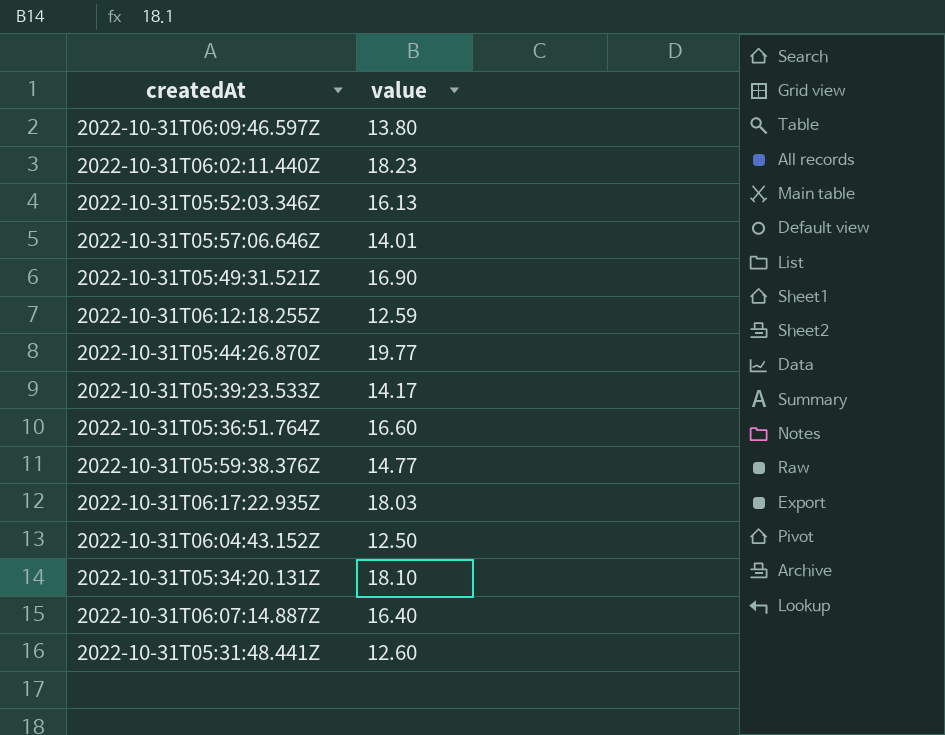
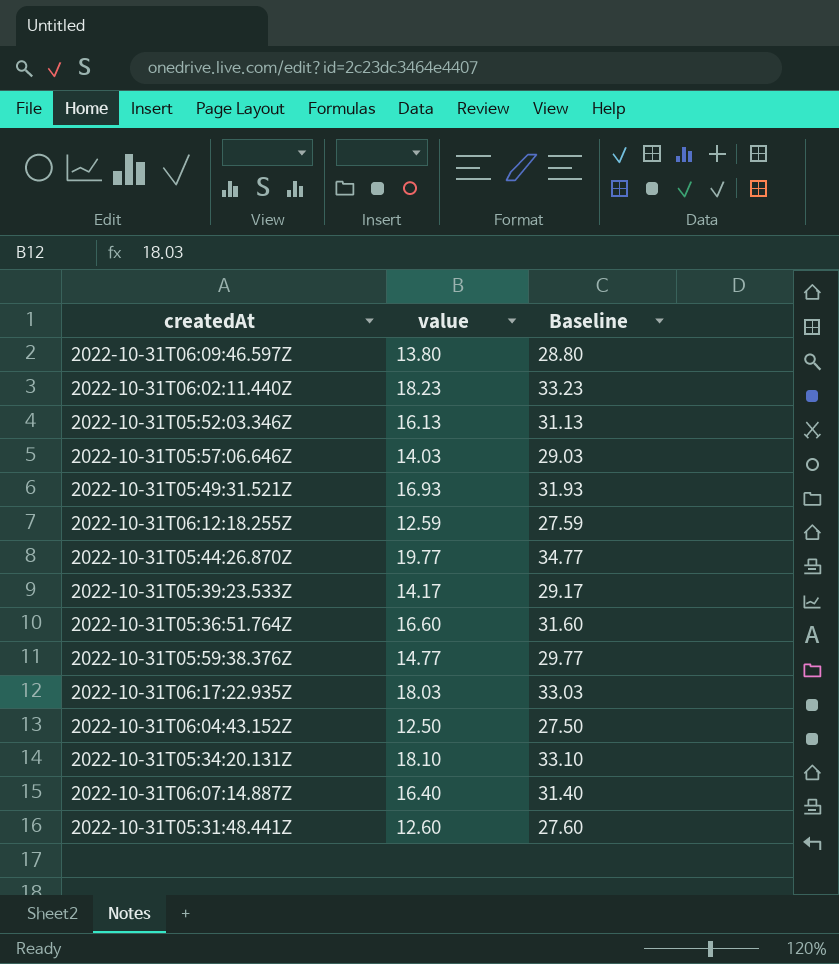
column Baseline | formula: none -> [value] + 15
2022-10-31T05:57:06.646Z | value: 14.01 -> 14.03
2022-10-31T05:49:31.521Z | value: 16.90 -> 16.93

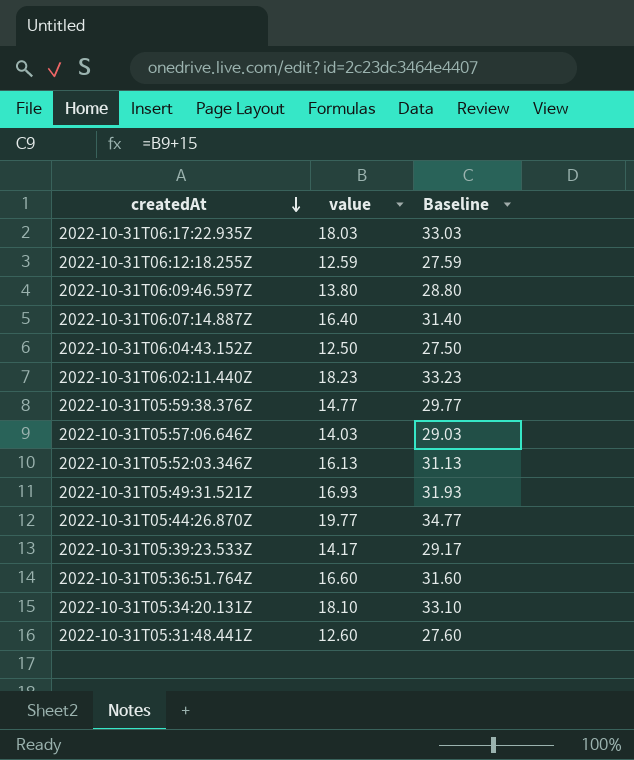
row order: none -> createdAt descending

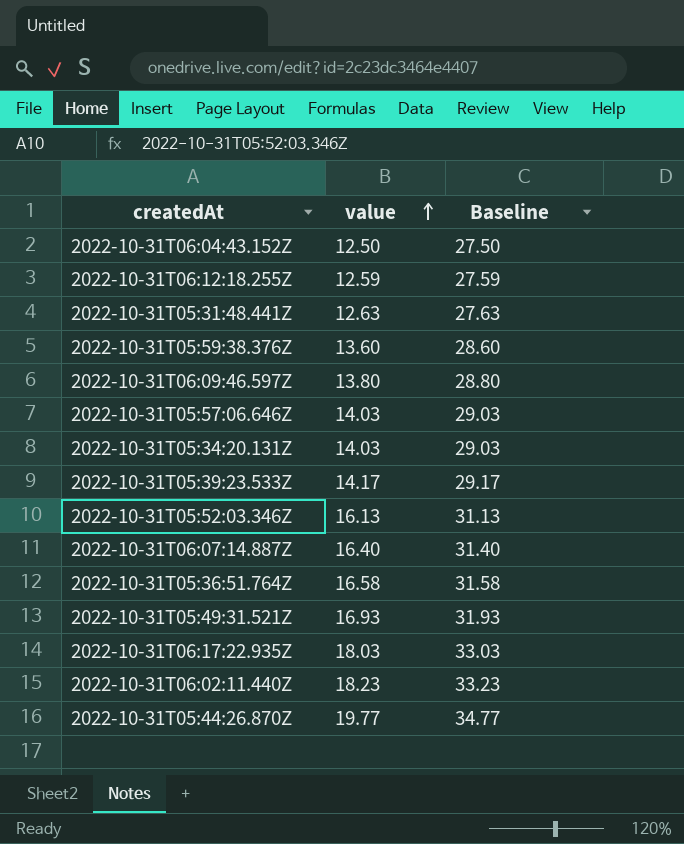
row order: createdAt descending -> value ascending
2022-10-31T05:31:48.441Z | value: 12.60 -> 12.63
2022-10-31T05:31:48.441Z | Baseline: 27.60 -> 27.63
2022-10-31T05:59:38.376Z | value: 14.77 -> 13.60
2022-10-31T05:59:38.376Z | Baseline: 29.77 -> 28.60
2022-10-31T05:34:20.131Z | value: 18.10 -> 14.03
2022-10-31T05:34:20.131Z | Baseline: 33.10 -> 29.03
2022-10-31T05:36:51.764Z | value: 16.60 -> 16.58
2022-10-31T05:36:51.764Z | Baseline: 31.60 -> 31.58

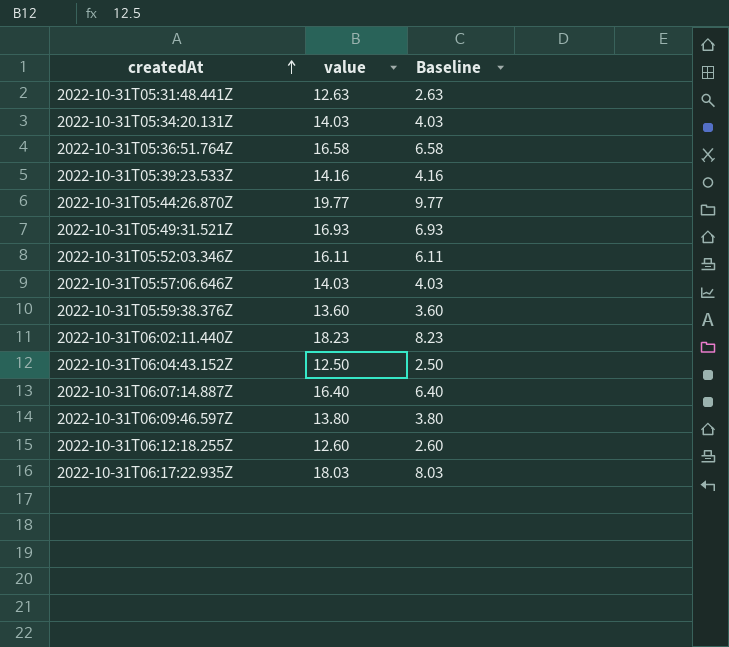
row order: value ascending -> createdAt ascending
column Baseline | formula: [value] + 15 -> [value] - 10
2022-10-31T05:39:23.533Z | value: 14.17 -> 14.16
2022-10-31T05:52:03.346Z | value: 16.13 -> 16.11
2022-10-31T06:12:18.255Z | value: 12.59 -> 12.60

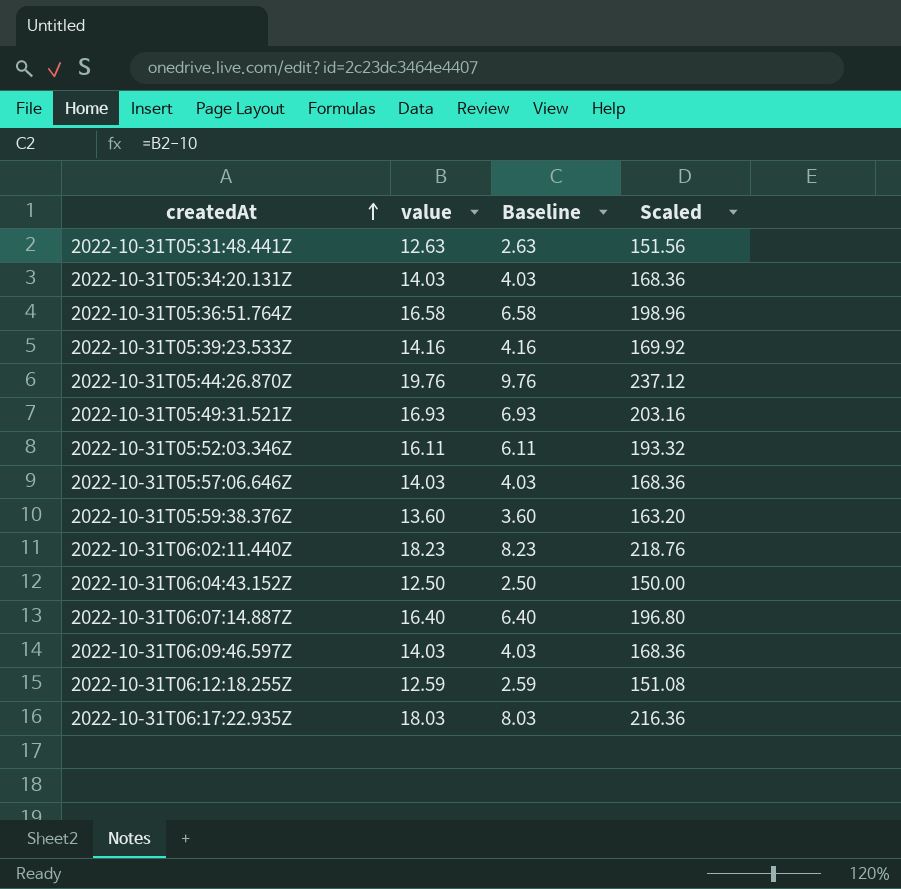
column Scaled | formula: none -> [value] * 12
2022-10-31T05:44:26.870Z | value: 19.77 -> 19.76
2022-10-31T05:44:26.870Z | Baseline: 9.77 -> 9.76
2022-10-31T06:09:46.597Z | value: 13.80 -> 14.03
2022-10-31T06:09:46.597Z | Baseline: 3.80 -> 4.03
2022-10-31T06:12:18.255Z | value: 12.60 -> 12.59
2022-10-31T06:12:18.255Z | Baseline: 2.60 -> 2.59

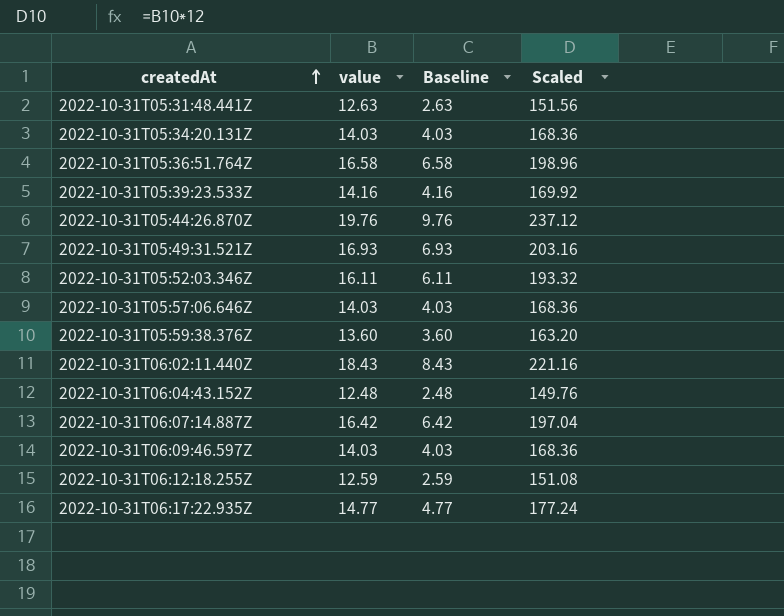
2022-10-31T06:02:11.440Z | value: 18.23 -> 18.43
2022-10-31T06:02:11.440Z | Baseline: 8.23 -> 8.43
2022-10-31T06:02:11.440Z | Scaled: 218.76 -> 221.16
2022-10-31T06:04:43.152Z | value: 12.50 -> 12.48
2022-10-31T06:04:43.152Z | Baseline: 2.50 -> 2.48
2022-10-31T06:04:43.152Z | Scaled: 150.00 -> 149.76
2022-10-31T06:07:14.887Z | value: 16.40 -> 16.42
2022-10-31T06:07:14.887Z | Baseline: 6.40 -> 6.42
2022-10-31T06:07:14.887Z | Scaled: 196.80 -> 197.04
2022-10-31T06:17:22.935Z | value: 18.03 -> 14.77
2022-10-31T06:17:22.935Z | Baseline: 8.03 -> 4.77
2022-10-31T06:17:22.935Z | Scaled: 216.36 -> 177.24

